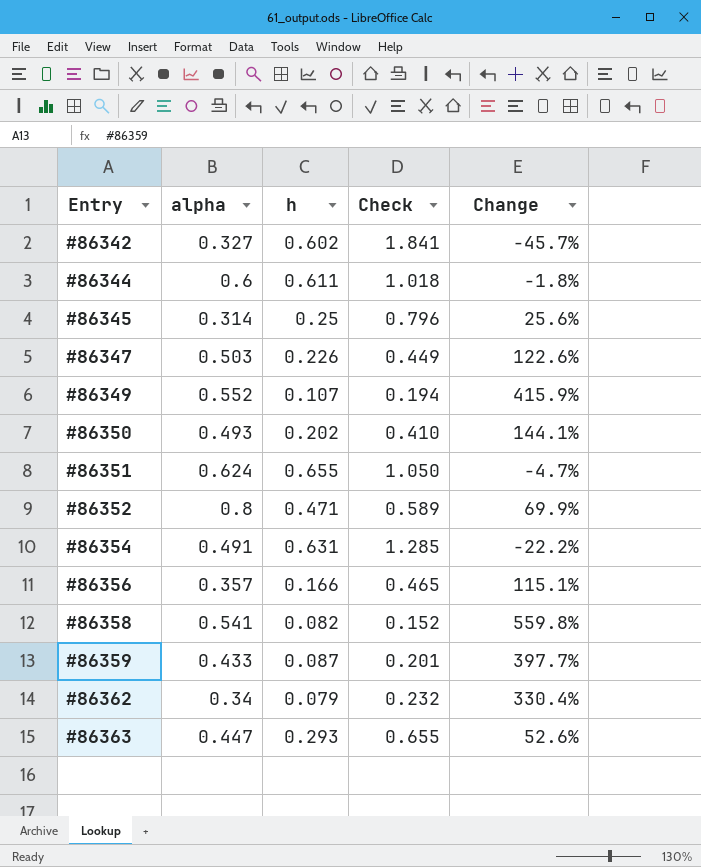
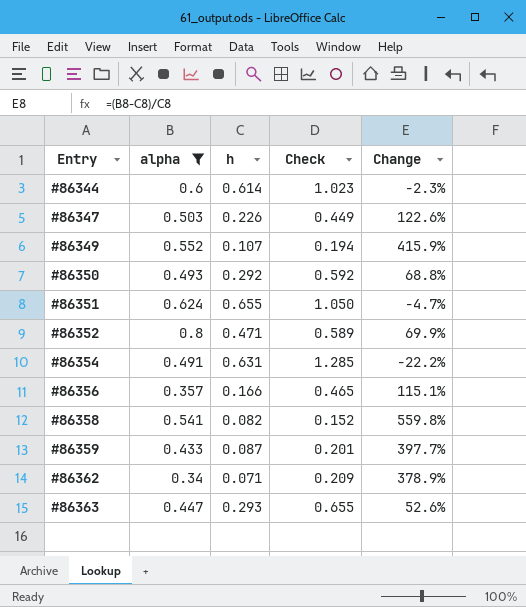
filter: none -> alpha >= 0.34
#86344 | h: 0.611 -> 0.614
#86344 | Check: 1.018 -> 1.023
#86344 | Change: -1.8% -> -2.3%
#86350 | h: 0.202 -> 0.292
#86350 | Check: 0.410 -> 0.592
#86350 | Change: 144.1% -> 68.8%
#86362 | h: 0.079 -> 0.071
#86362 | Check: 0.232 -> 0.209
#86362 | Change: 330.4% -> 378.9%

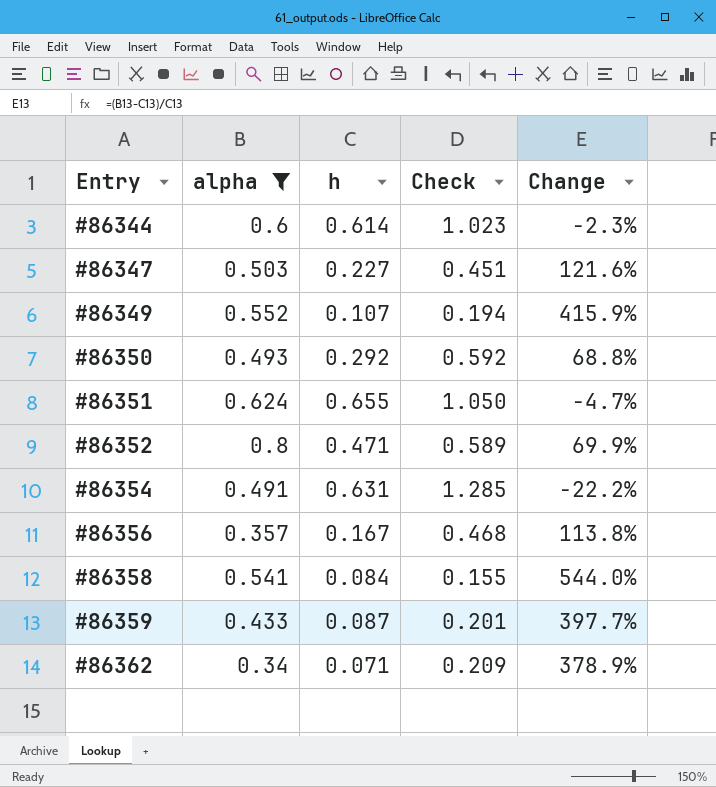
row #86363: 0.447 | 0.293 | 0.655 | 52.6% -> none
#86347 | h: 0.226 -> 0.227
#86347 | Check: 0.449 -> 0.451
#86347 | Change: 122.6% -> 121.6%
#86356 | h: 0.166 -> 0.167
#86356 | Check: 0.465 -> 0.468
#86356 | Change: 115.1% -> 113.8%
#86358 | h: 0.082 -> 0.084
#86358 | Check: 0.152 -> 0.155
#86358 | Change: 559.8% -> 544.0%

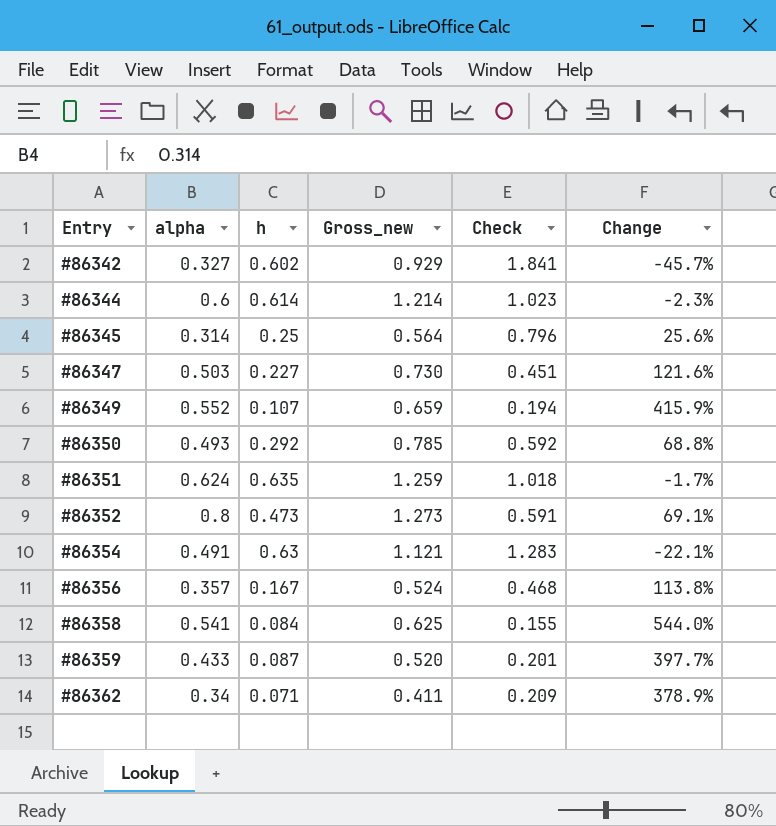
filter: alpha >= 0.34 -> none
column Gross_new | formula: none -> [alpha] + [h]
#86351 | h: 0.655 -> 0.635
#86351 | Check: 1.050 -> 1.018
#86351 | Change: -4.7% -> -1.7%
#86352 | h: 0.471 -> 0.473
#86352 | Check: 0.589 -> 0.591
#86352 | Change: 69.9% -> 69.1%
#86354 | h: 0.631 -> 0.63
#86354 | Check: 1.285 -> 1.283
#86354 | Change: -22.2% -> -22.1%

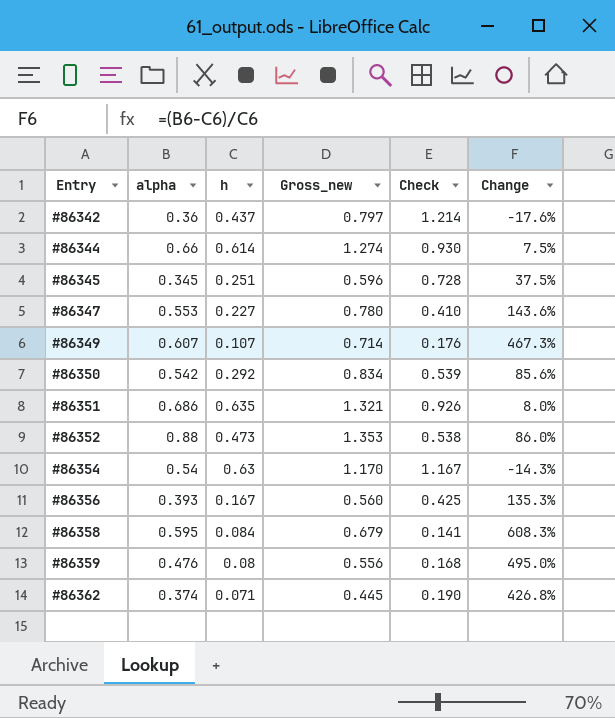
#86342 | alpha: 0.327 -> 0.36
#86342 | h: 0.602 -> 0.437
#86342 | Gross_new: 0.929 -> 0.797
#86342 | Check: 1.841 -> 1.214
#86342 | Change: -45.7% -> -17.6%
#86344 | alpha: 0.6 -> 0.66
#86344 | Gross_new: 1.214 -> 1.274
#86344 | Check: 1.023 -> 0.930
#86344 | Change: -2.3% -> 7.5%
#86345 | alpha: 0.314 -> 0.345
#86345 | h: 0.25 -> 0.251
#86345 | Gross_new: 0.564 -> 0.596
#86345 | Check: 0.796 -> 0.728
#86345 | Change: 25.6% -> 37.5%
#86347 | alpha: 0.503 -> 0.553
#86347 | Gross_new: 0.730 -> 0.780
#86347 | Check: 0.451 -> 0.410
#86347 | Change: 121.6% -> 143.6%
#86349 | alpha: 0.552 -> 0.607
#86349 | Gross_new: 0.659 -> 0.714
#86349 | Check: 0.194 -> 0.176
#86349 | Change: 415.9% -> 467.3%
#86350 | alpha: 0.493 -> 0.542
#86350 | Gross_new: 0.785 -> 0.834
#86350 | Check: 0.592 -> 0.539
#86350 | Change: 68.8% -> 85.6%
#86351 | alpha: 0.624 -> 0.686
#86351 | Gross_new: 1.259 -> 1.321
#86351 | Check: 1.018 -> 0.926
#86351 | Change: -1.7% -> 8.0%
#86352 | alpha: 0.8 -> 0.88
#86352 | Gross_new: 1.273 -> 1.353
#86352 | Check: 0.591 -> 0.538
#86352 | Change: 69.1% -> 86.0%
#86354 | alpha: 0.491 -> 0.54
#86354 | Gross_new: 1.121 -> 1.170
#86354 | Check: 1.283 -> 1.167
#86354 | Change: -22.1% -> -14.3%
#86356 | alpha: 0.357 -> 0.393
#86356 | Gross_new: 0.524 -> 0.560
#86356 | Check: 0.468 -> 0.425
#86356 | Change: 113.8% -> 135.3%
#86358 | alpha: 0.541 -> 0.595
#86358 | Gross_new: 0.625 -> 0.679
#86358 | Check: 0.155 -> 0.141
#86358 | Change: 544.0% -> 608.3%
#86359 | alpha: 0.433 -> 0.476
#86359 | h: 0.087 -> 0.08
#86359 | Gross_new: 0.520 -> 0.556
#86359 | Check: 0.201 -> 0.168
#86359 | Change: 397.7% -> 495.0%
#86362 | alpha: 0.34 -> 0.374
#86362 | Gross_new: 0.411 -> 0.445
#86362 | Check: 0.209 -> 0.190
#86362 | Change: 378.9% -> 426.8%

